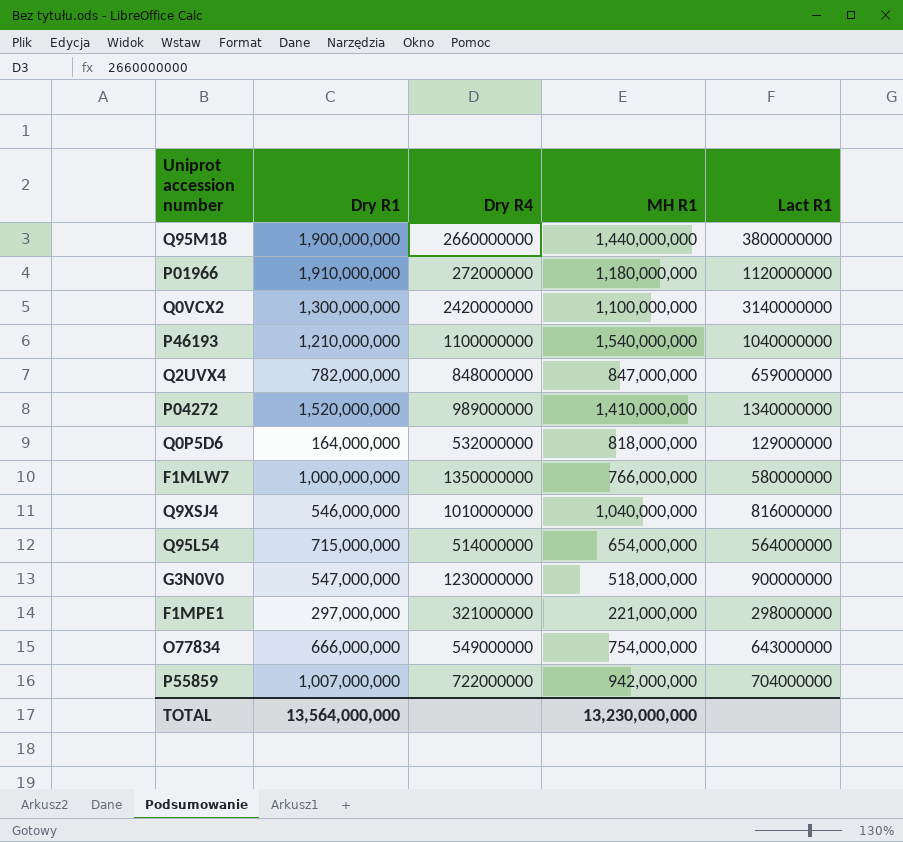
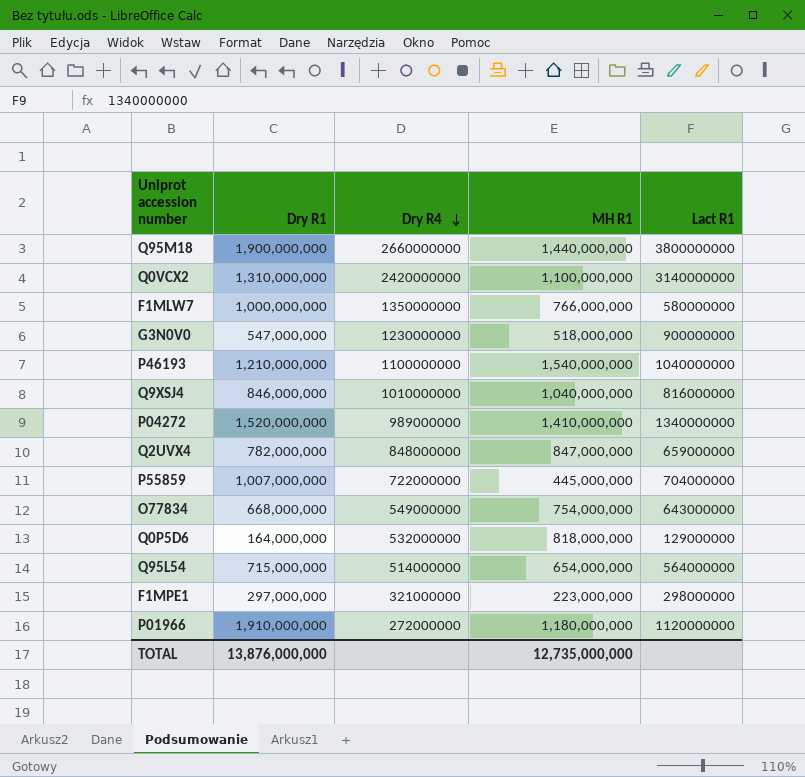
row order: none -> Dry R4 descending
Q0VCX2 | Dry R1: 1,300,000,000 -> 1,310,000,000
Q9XSJ4 | Dry R1: 546,000,000 -> 846,000,000
P55859 | MH R1: 942,000,000 -> 445,000,000
O77834 | Dry R1: 666,000,000 -> 668,000,000
F1MPE1 | MH R1: 221,000,000 -> 223,000,000
TOTAL | Dry R1: 13,564,000,000 -> 13,876,000,000
TOTAL | MH R1: 13,230,000,000 -> 12,735,000,000

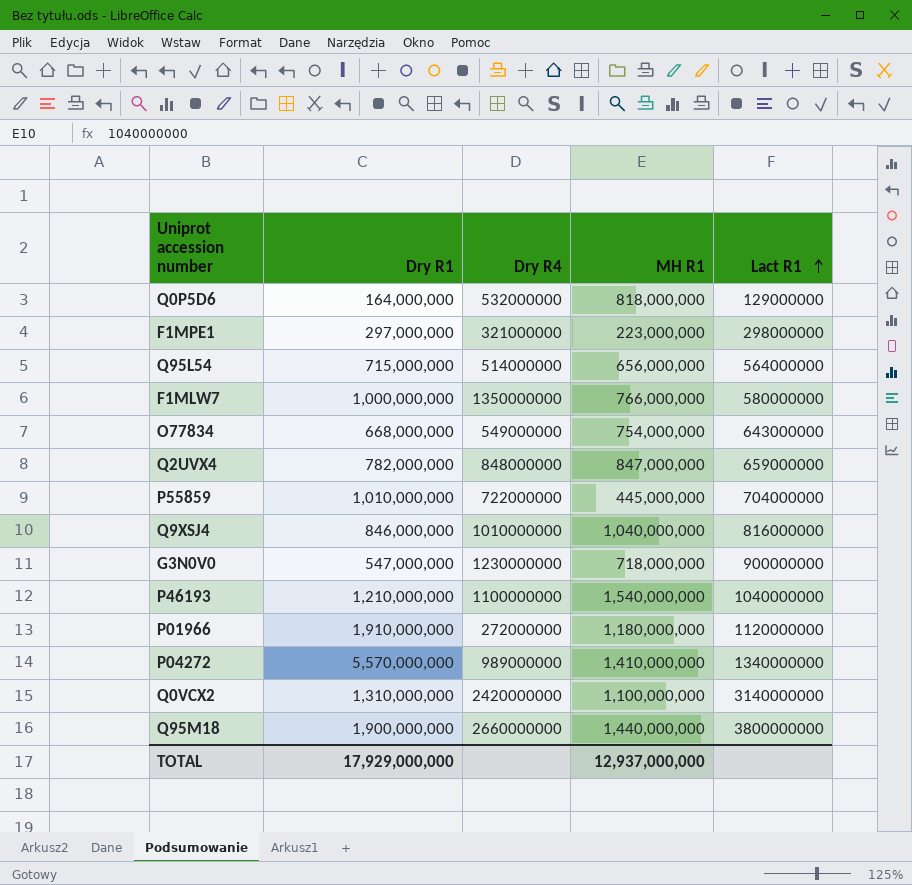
row order: Dry R4 descending -> Lact R1 ascending
Q95L54 | MH R1: 654,000,000 -> 656,000,000
P55859 | Dry R1: 1,007,000,000 -> 1,010,000,000
G3N0V0 | MH R1: 518,000,000 -> 718,000,000
P04272 | Dry R1: 1,520,000,000 -> 5,570,000,000
TOTAL | Dry R1: 13,876,000,000 -> 17,929,000,000
TOTAL | MH R1: 12,735,000,000 -> 12,937,000,000

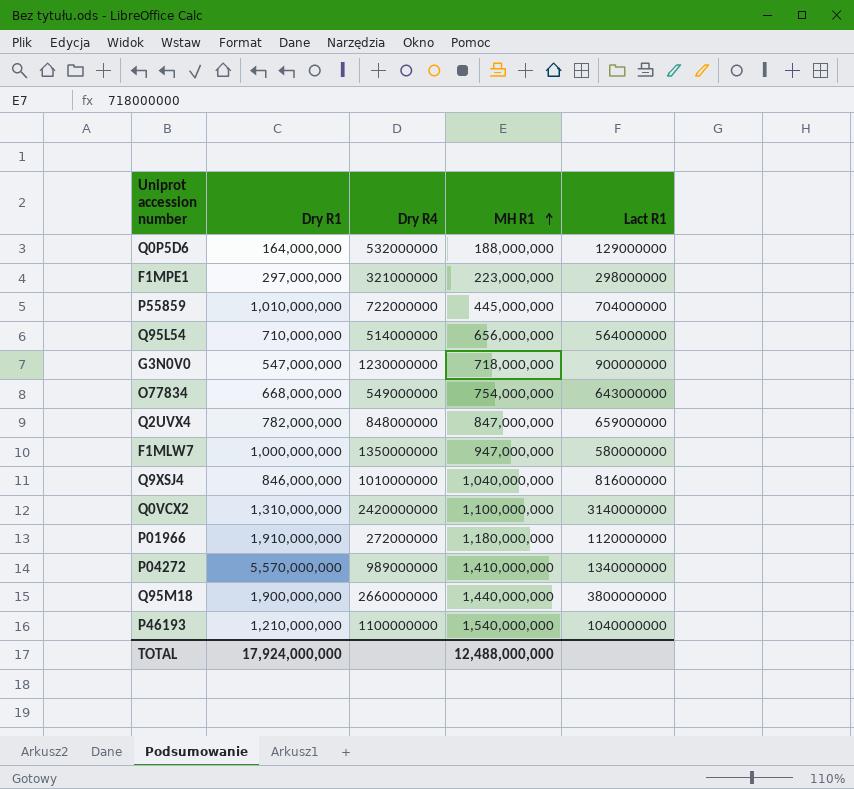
row order: Lact R1 ascending -> MH R1 ascending
Q0P5D6 | MH R1: 818,000,000 -> 188,000,000
Q95L54 | Dry R1: 715,000,000 -> 710,000,000
F1MLW7 | MH R1: 766,000,000 -> 947,000,000
TOTAL | Dry R1: 17,929,000,000 -> 17,924,000,000
TOTAL | MH R1: 12,937,000,000 -> 12,488,000,000

